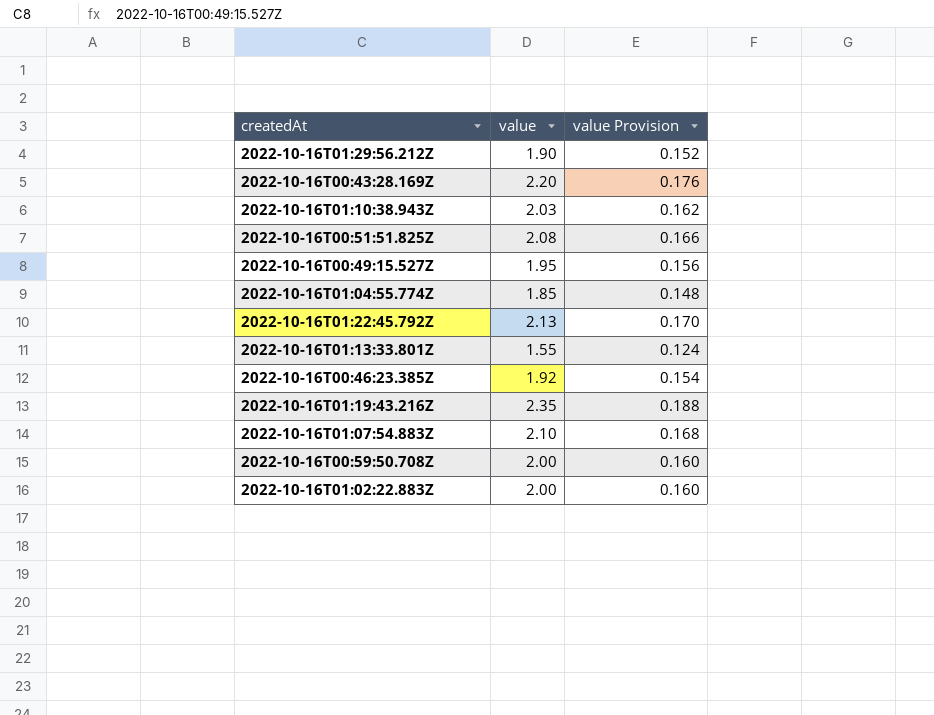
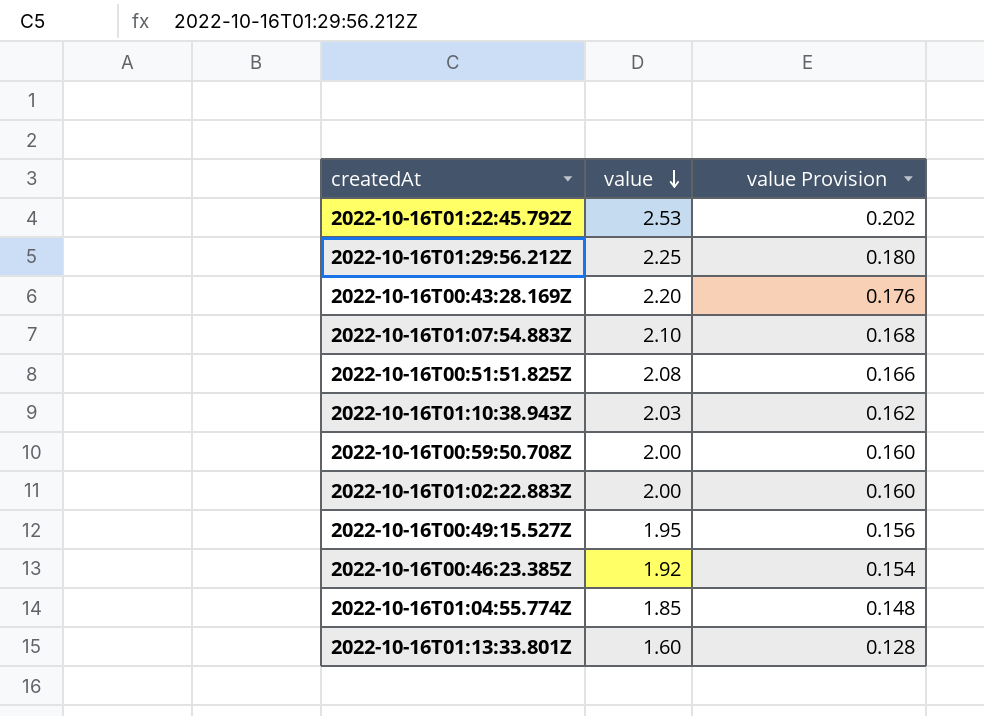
row order: none -> value descending
row 2022-10-16T01:19:43.216Z: 2.35 | 0.188 -> none
2022-10-16T01:22:45.792Z | value: 2.13 -> 2.53
2022-10-16T01:22:45.792Z | value Provision: 0.170 -> 0.202
2022-10-16T01:29:56.212Z | value: 1.90 -> 2.25
2022-10-16T01:29:56.212Z | value Provision: 0.152 -> 0.180
2022-10-16T01:13:33.801Z | value: 1.55 -> 1.60
2022-10-16T01:13:33.801Z | value Provision: 0.124 -> 0.128

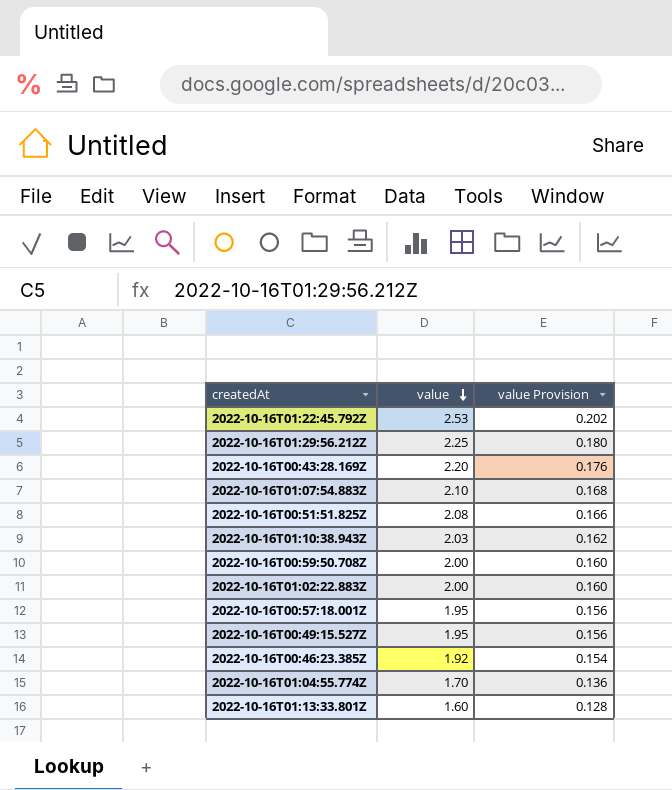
row 2022-10-16T00:57:18.001Z: none -> 1.95 | 0.156
2022-10-16T01:04:55.774Z | value: 1.85 -> 1.70
2022-10-16T01:04:55.774Z | value Provision: 0.148 -> 0.136

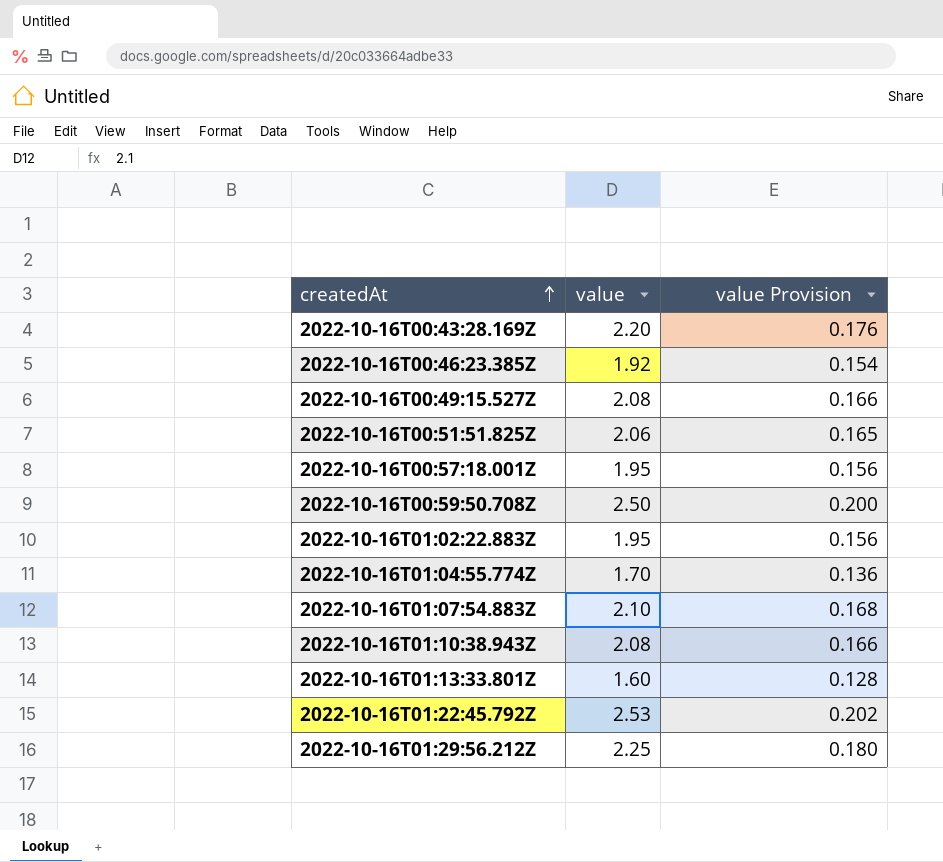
row order: value descending -> createdAt ascending
2022-10-16T00:49:15.527Z | value: 1.95 -> 2.08
2022-10-16T00:49:15.527Z | value Provision: 0.156 -> 0.166
2022-10-16T00:51:51.825Z | value: 2.08 -> 2.06
2022-10-16T00:51:51.825Z | value Provision: 0.166 -> 0.165
2022-10-16T00:59:50.708Z | value: 2.00 -> 2.50
2022-10-16T00:59:50.708Z | value Provision: 0.160 -> 0.200
2022-10-16T01:02:22.883Z | value: 2.00 -> 1.95
2022-10-16T01:02:22.883Z | value Provision: 0.160 -> 0.156
2022-10-16T01:10:38.943Z | value: 2.03 -> 2.08
2022-10-16T01:10:38.943Z | value Provision: 0.162 -> 0.166

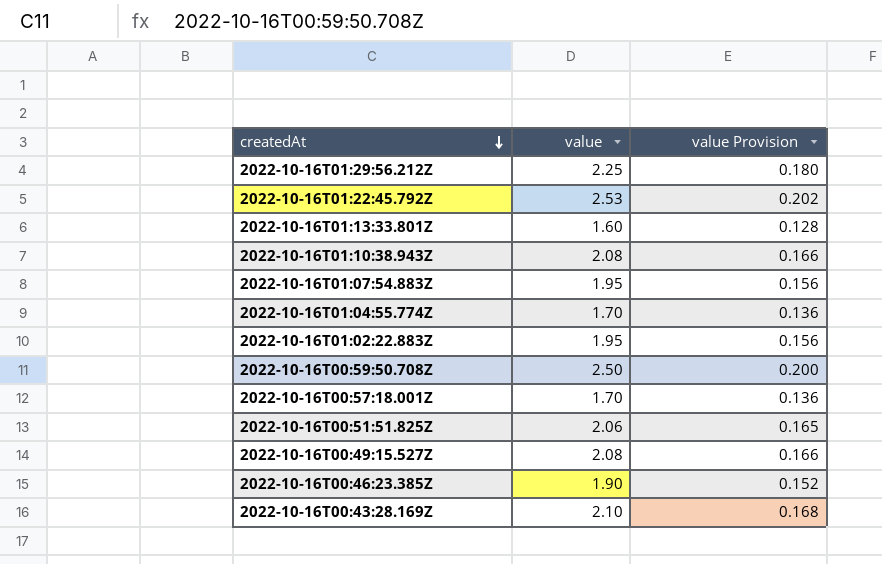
row order: createdAt ascending -> createdAt descending
2022-10-16T01:07:54.883Z | value: 2.10 -> 1.95
2022-10-16T01:07:54.883Z | value Provision: 0.168 -> 0.156
2022-10-16T00:57:18.001Z | value: 1.95 -> 1.70
2022-10-16T00:57:18.001Z | value Provision: 0.156 -> 0.136
2022-10-16T00:46:23.385Z | value: 1.92 -> 1.90
2022-10-16T00:46:23.385Z | value Provision: 0.154 -> 0.152
2022-10-16T00:43:28.169Z | value: 2.20 -> 2.10
2022-10-16T00:43:28.169Z | value Provision: 0.176 -> 0.168

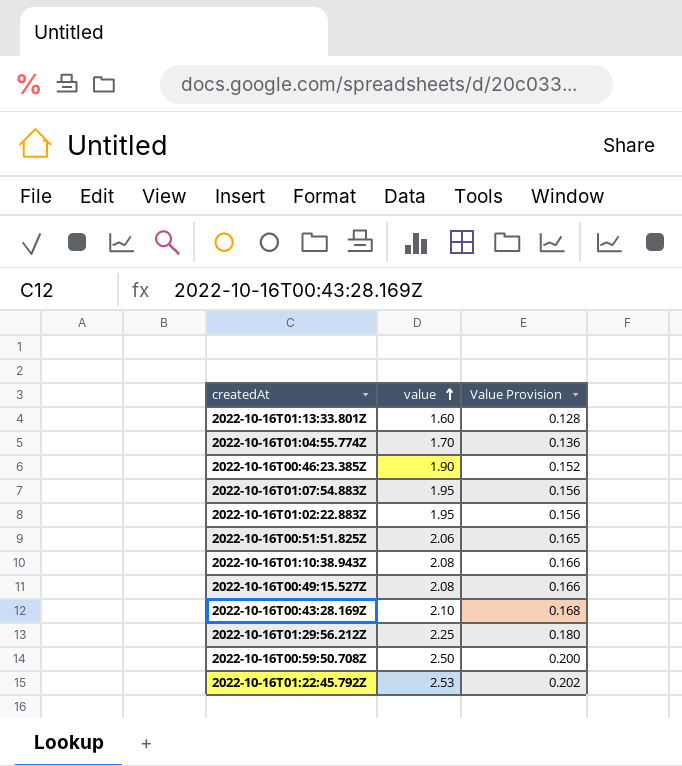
row order: createdAt descending -> value ascending
column name: value Provision -> Value Provision
row 2022-10-16T00:57:18.001Z: 1.70 | 0.136 -> none

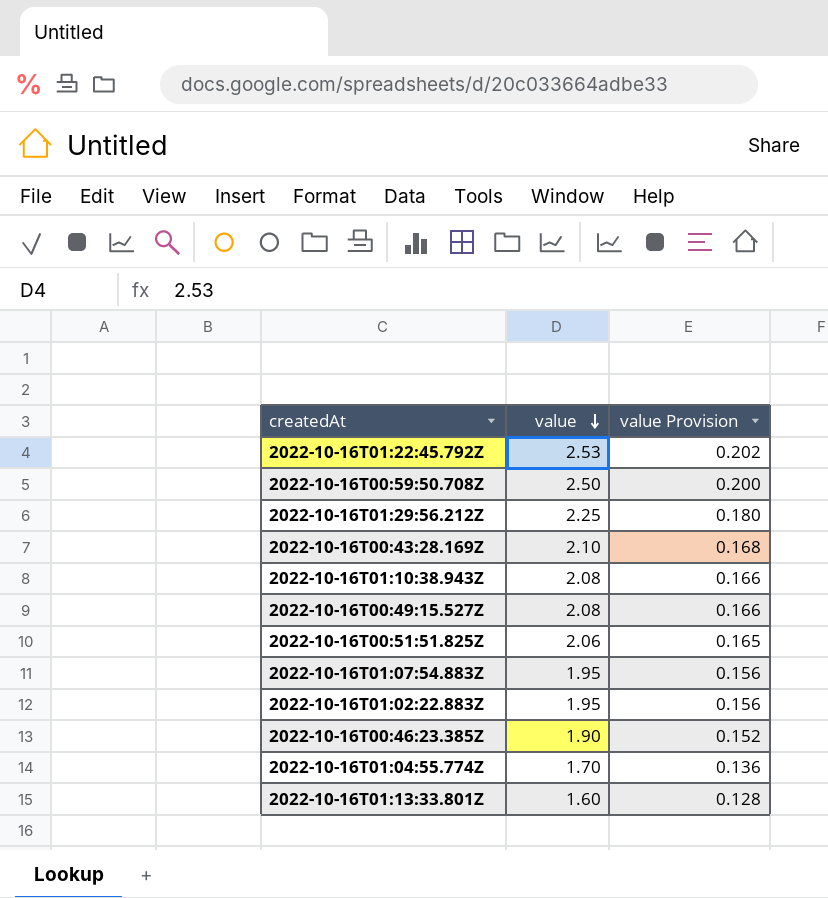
row order: value ascending -> value descending
column name: Value Provision -> value Provision

